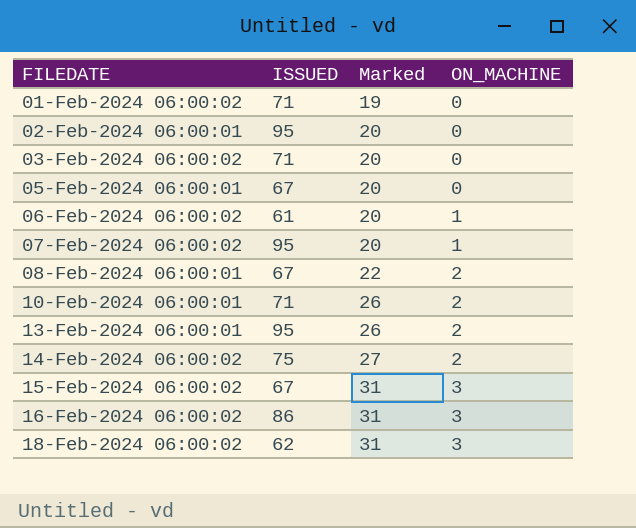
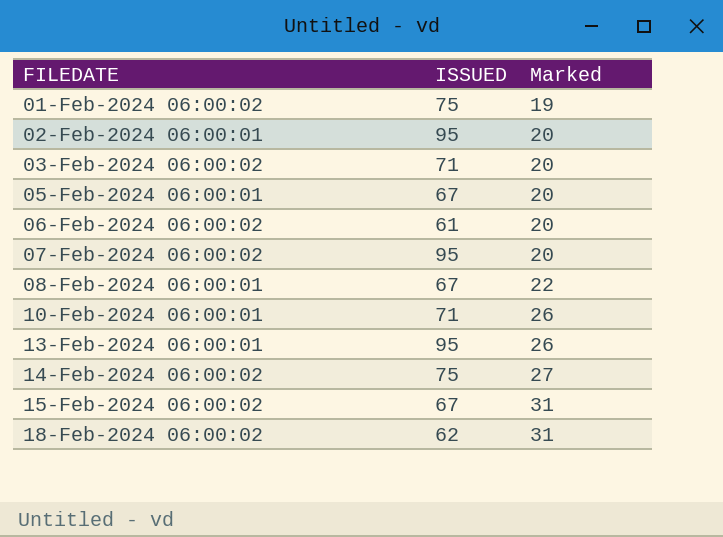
column ON_MACHINE | position: 4 -> none
row 16-Feb-2024 06:00:02: 86 | 31 | 3 -> none
01-Feb-2024 06:00:02 | ISSUED: 71 -> 75

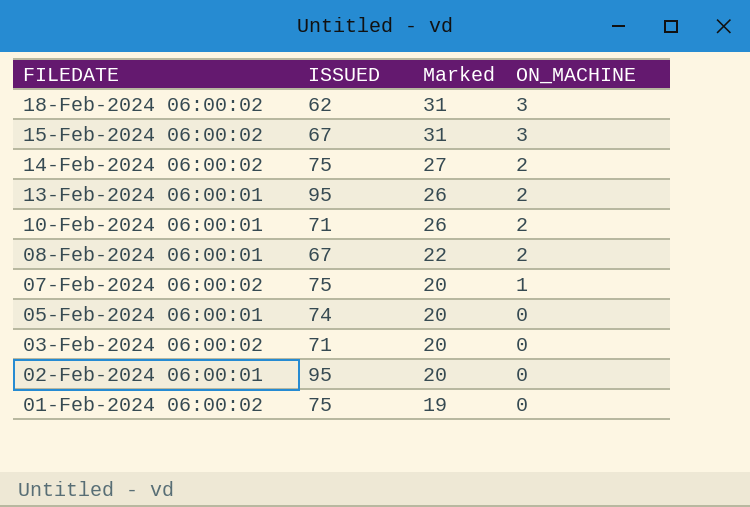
row order: FILEDATE ascending -> FILEDATE descending
column ON_MACHINE | position: none -> 4
row 06-Feb-2024 06:00:02: 61 | 20 -> none
07-Feb-2024 06:00:02 | ISSUED: 95 -> 75
05-Feb-2024 06:00:01 | ISSUED: 67 -> 74

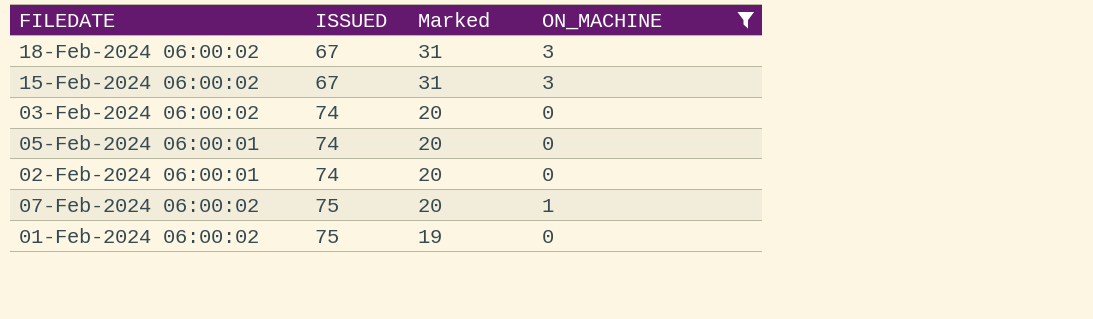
filter: none -> ON_MACHINE != 2
row order: FILEDATE descending -> ISSUED ascending
18-Feb-2024 06:00:02 | ISSUED: 62 -> 67
03-Feb-2024 06:00:02 | ISSUED: 71 -> 74
02-Feb-2024 06:00:01 | ISSUED: 95 -> 74

